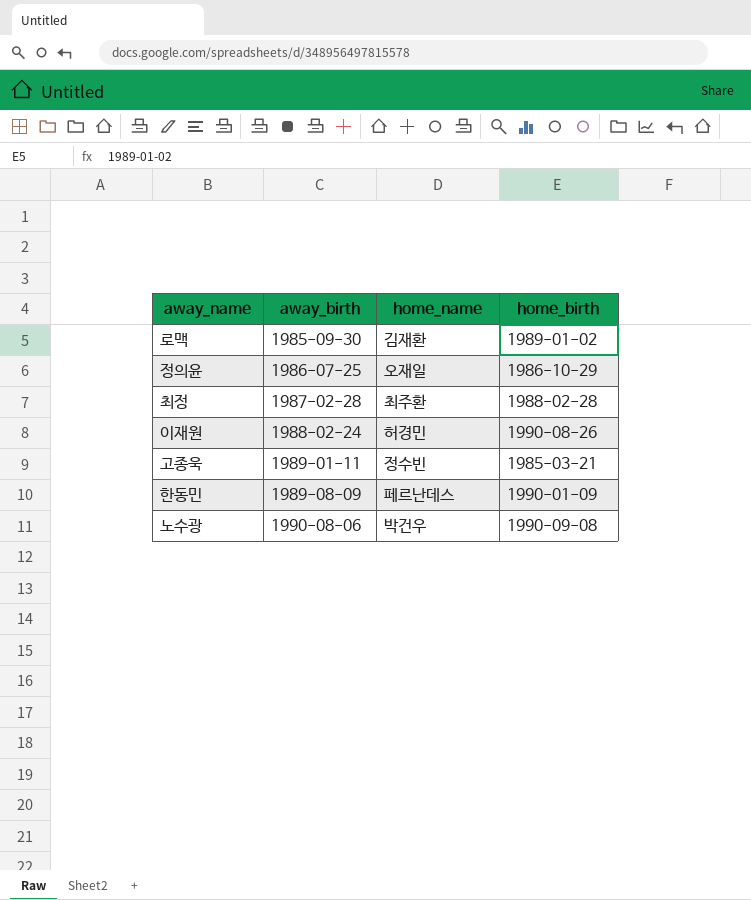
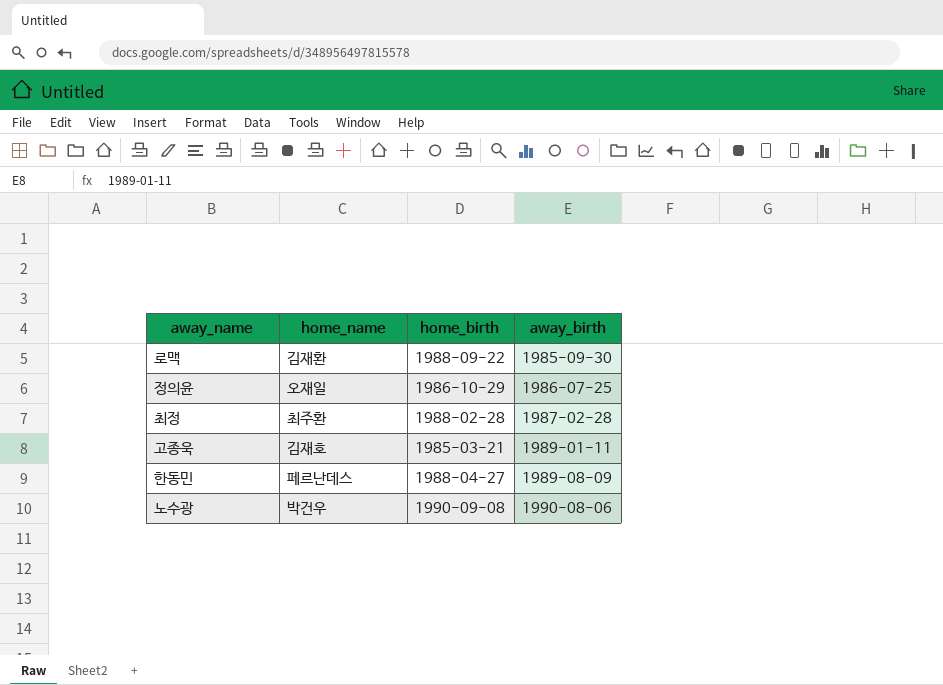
column away_birth | position: 2 -> 4
row 이재원: 1988-02-24 | 허경민 | 1990-08-26 -> none
로맥 | home_birth: 1989-01-02 -> 1988-09-22
고종욱 | home_name: 정수빈 -> 김재호
한동민 | home_birth: 1990-01-09 -> 1988-04-27

